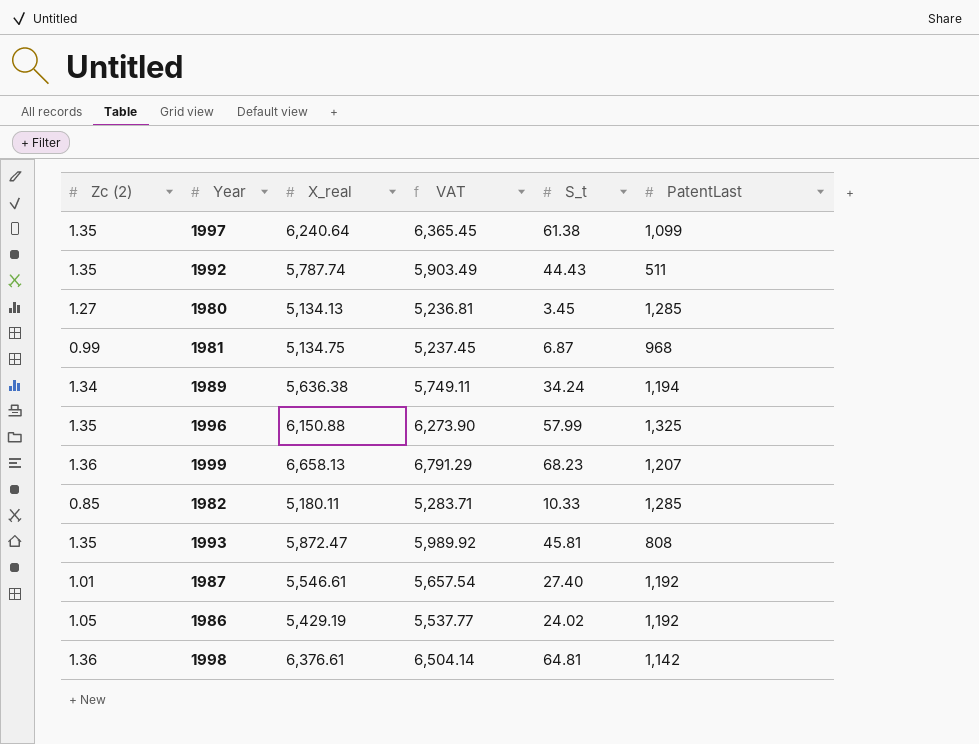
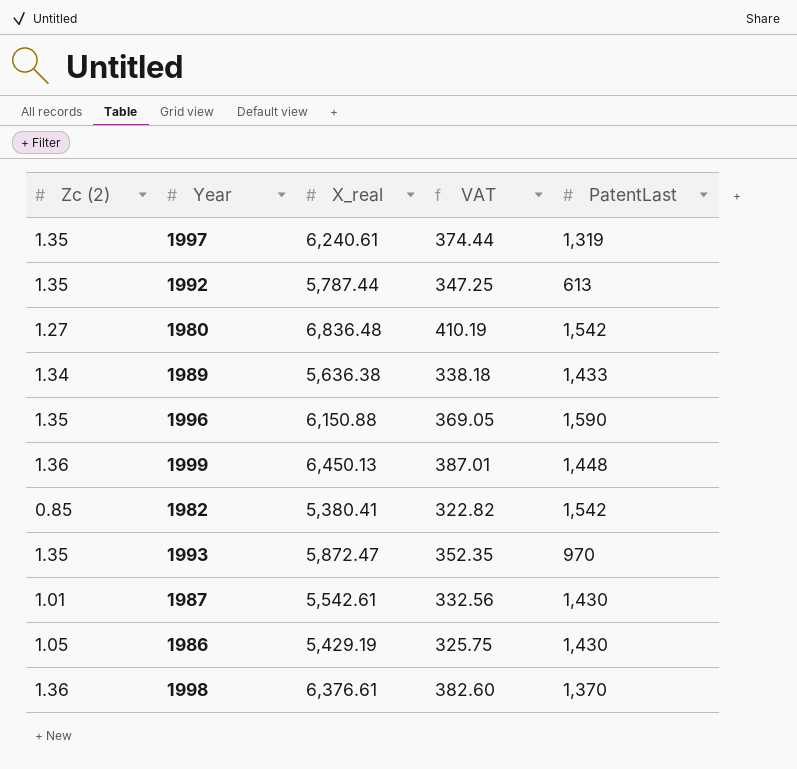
column S_t | position: 5 -> none
column VAT | formula: [X_real] * 1.02 -> [X_real] * 0.06
row 1981: 0.99 | 5,134.75 | 5,237.45 | 6.87 | 968 -> none
1997 | X_real: 6,240.64 -> 6,240.61
1997 | PatentLast: 1,099 -> 1,319
1992 | X_real: 5,787.74 -> 5,787.44
1992 | PatentLast: 511 -> 613
1980 | X_real: 5,134.13 -> 6,836.48
1980 | PatentLast: 1,285 -> 1,542
1989 | PatentLast: 1,194 -> 1,433
1996 | PatentLast: 1,325 -> 1,590
1999 | X_real: 6,658.13 -> 6,450.13
1999 | PatentLast: 1,207 -> 1,448
1982 | X_real: 5,180.11 -> 5,380.41
1982 | PatentLast: 1,285 -> 1,542
1993 | PatentLast: 808 -> 970
1987 | X_real: 5,546.61 -> 5,542.61
1987 | PatentLast: 1,192 -> 1,430
1986 | PatentLast: 1,192 -> 1,430
1998 | PatentLast: 1,142 -> 1,370

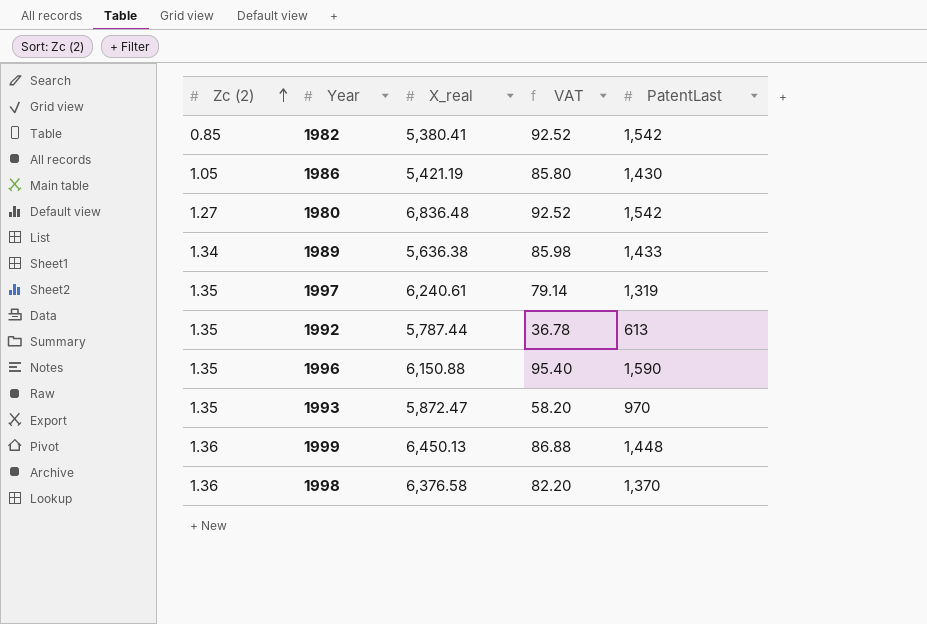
row order: none -> Zc (2) ascending
column VAT | formula: [X_real] * 0.06 -> [PatentLast] * 0.06
row 1987: 1.01 | 5,542.61 | 332.56 | 1,430 -> none
1986 | X_real: 5,429.19 -> 5,421.19
1998 | X_real: 6,376.61 -> 6,376.58

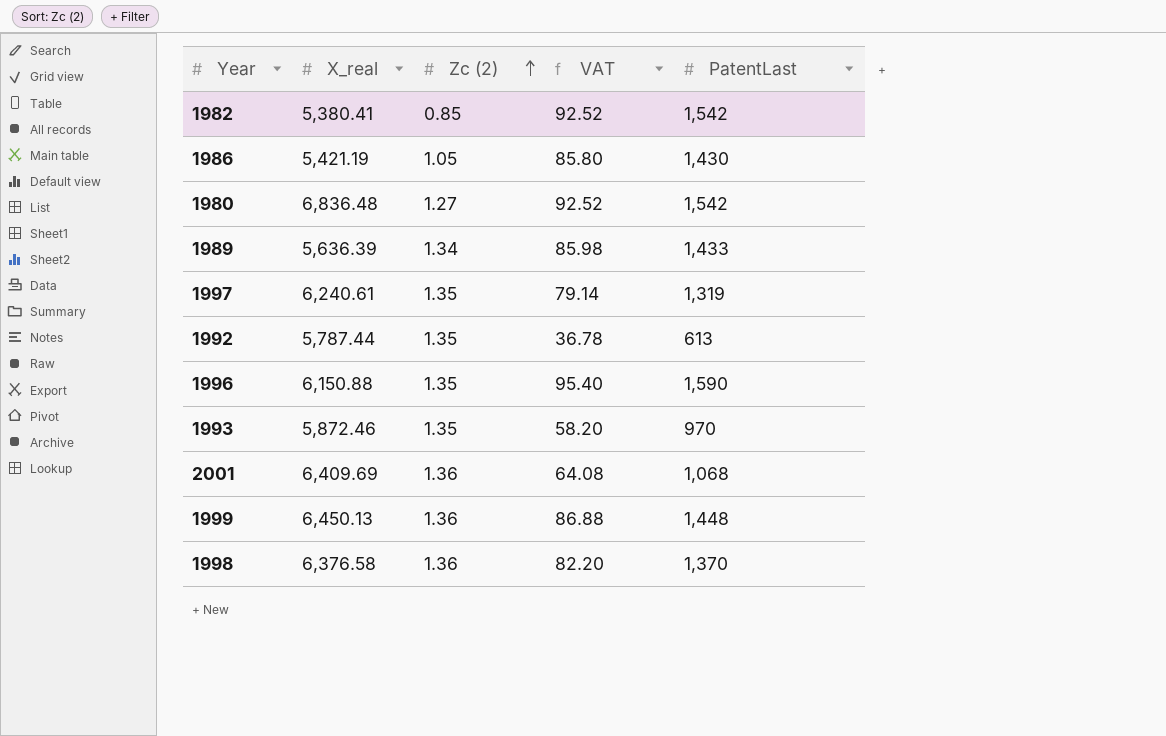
column Zc (2) | position: 1 -> 3
1989 | X_real: 5,636.38 -> 5,636.39
1993 | X_real: 5,872.47 -> 5,872.46
row 2001: none -> 6,409.69 | 1.36 | 64.08 | 1,068

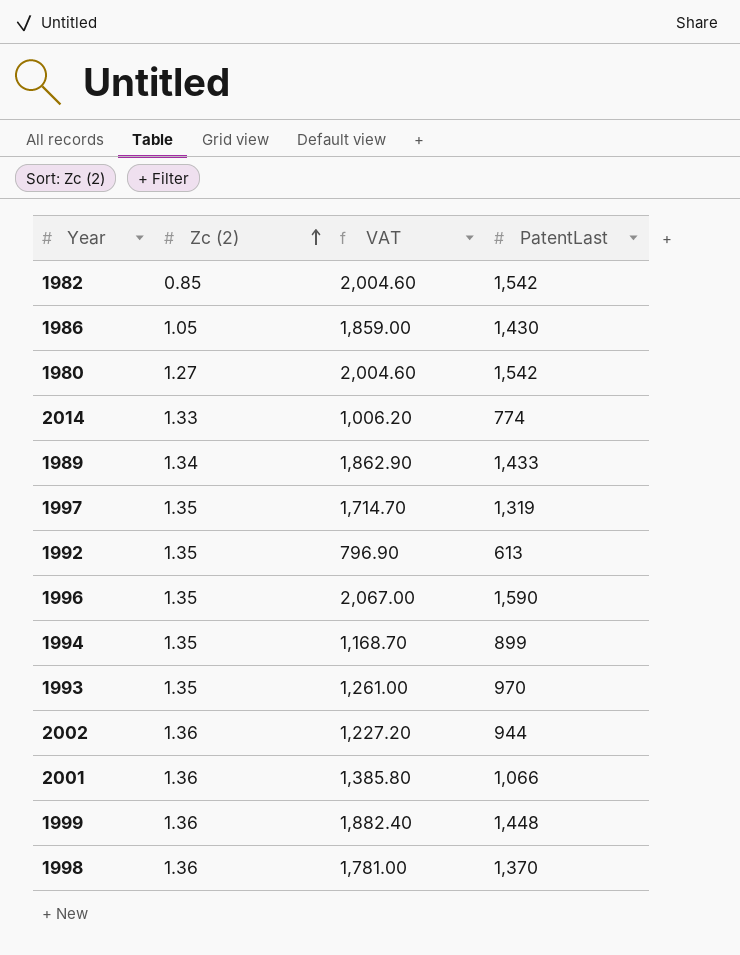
column X_real | position: 2 -> none
column VAT | formula: [PatentLast] * 0.06 -> [PatentLast] * 1.3
row 2014: none -> 1.33 | 1,006.20 | 774
row 1994: none -> 1.35 | 1,168.70 | 899
row 2002: none -> 1.36 | 1,227.20 | 944
2001 | PatentLast: 1,068 -> 1,066

